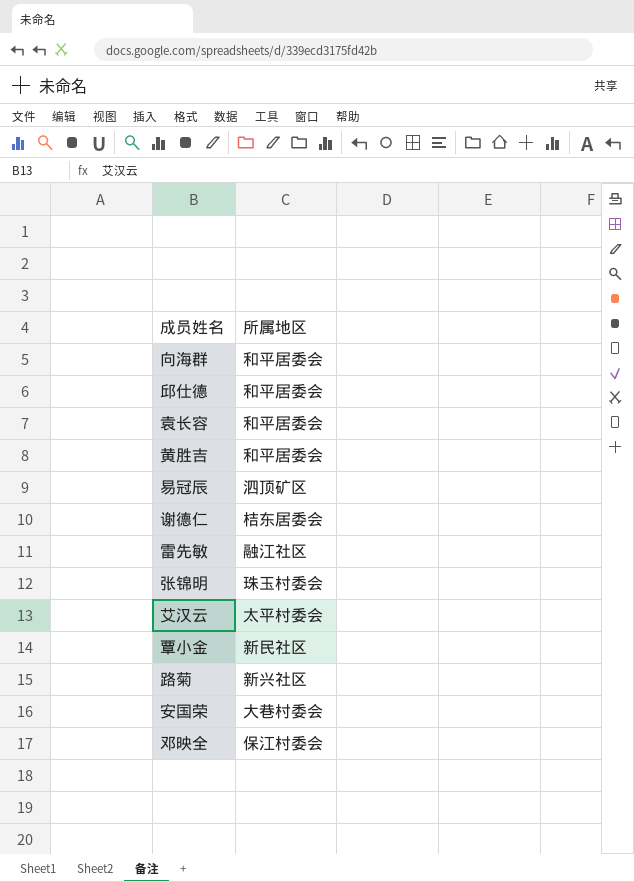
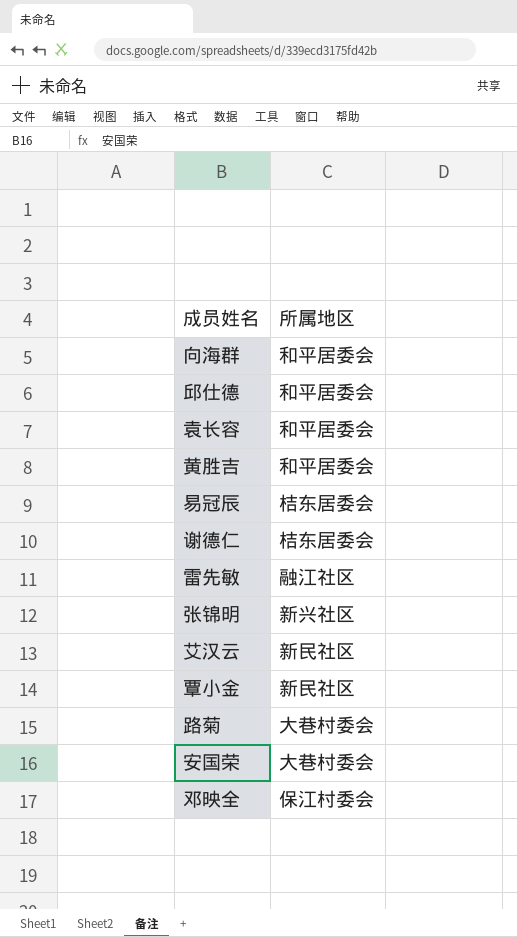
易冠辰 | 所属地区: 泗顶矿区 -> 桔东居委会
张锦明 | 所属地区: 珠玉村委会 -> 新兴社区
艾汉云 | 所属地区: 太平村委会 -> 新民社区
路菊 | 所属地区: 新兴社区 -> 大巷村委会

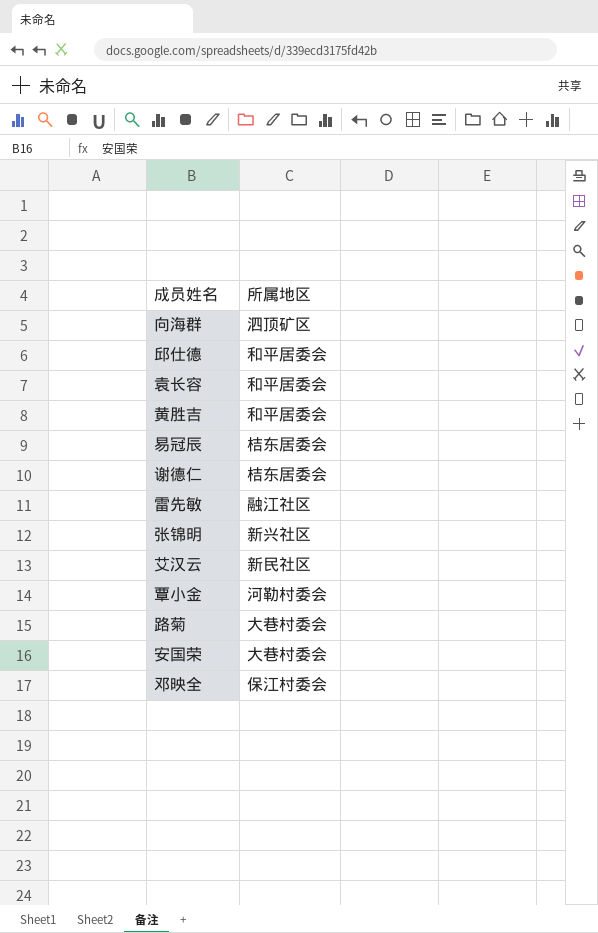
向海群 | 所属地区: 和平居委会 -> 泗顶矿区
覃小金 | 所属地区: 新民社区 -> 河勒村委会

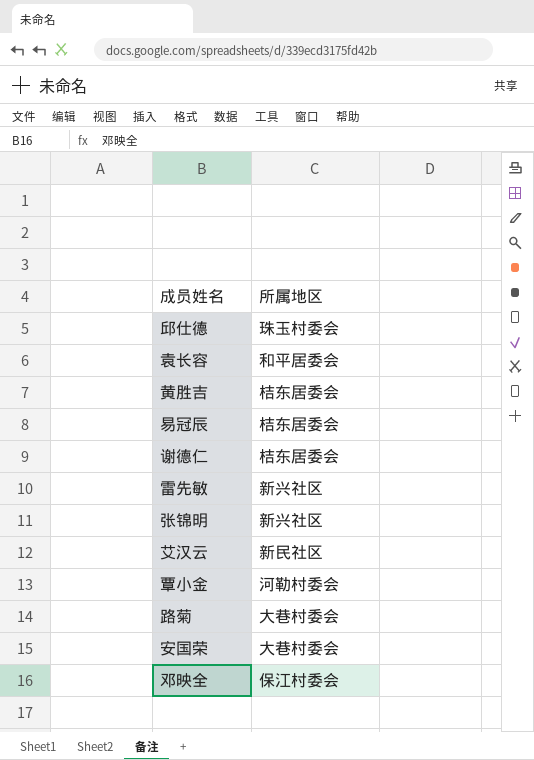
row 向海群: 泗顶矿区 -> none
邱仕德 | 所属地区: 和平居委会 -> 珠玉村委会
黄胜吉 | 所属地区: 和平居委会 -> 桔东居委会
雷先敏 | 所属地区: 融江社区 -> 新兴社区

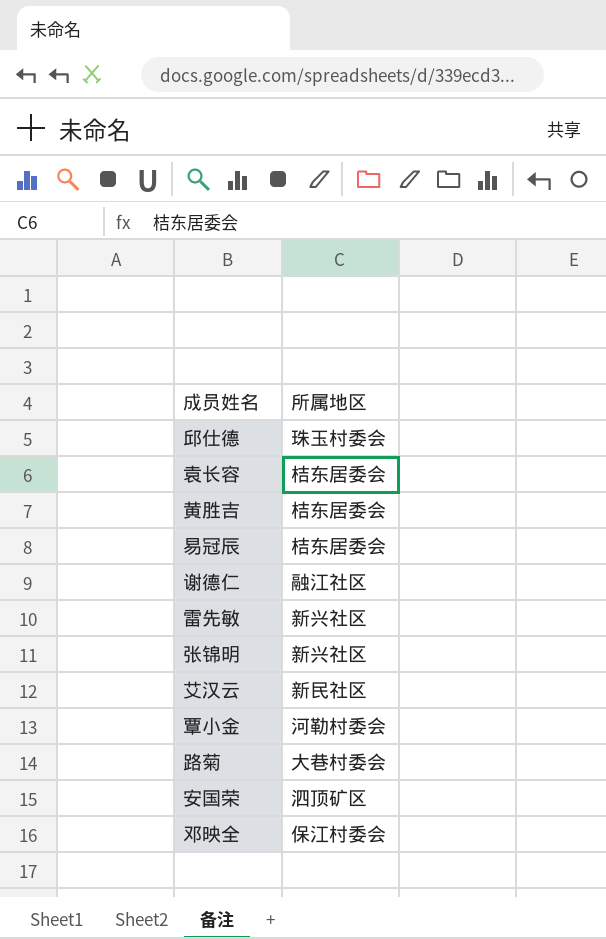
袁长容 | 所属地区: 和平居委会 -> 桔东居委会
谢德仁 | 所属地区: 桔东居委会 -> 融江社区
安国荣 | 所属地区: 大巷村委会 -> 泗顶矿区

